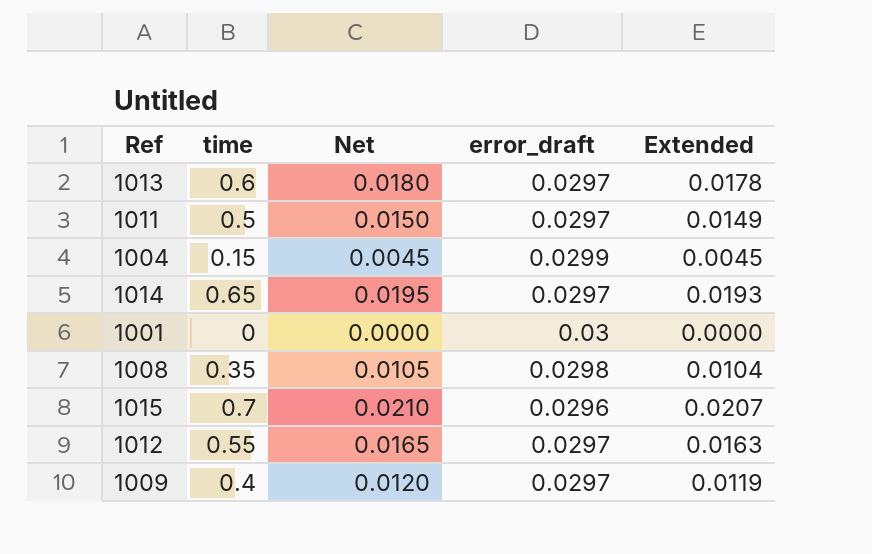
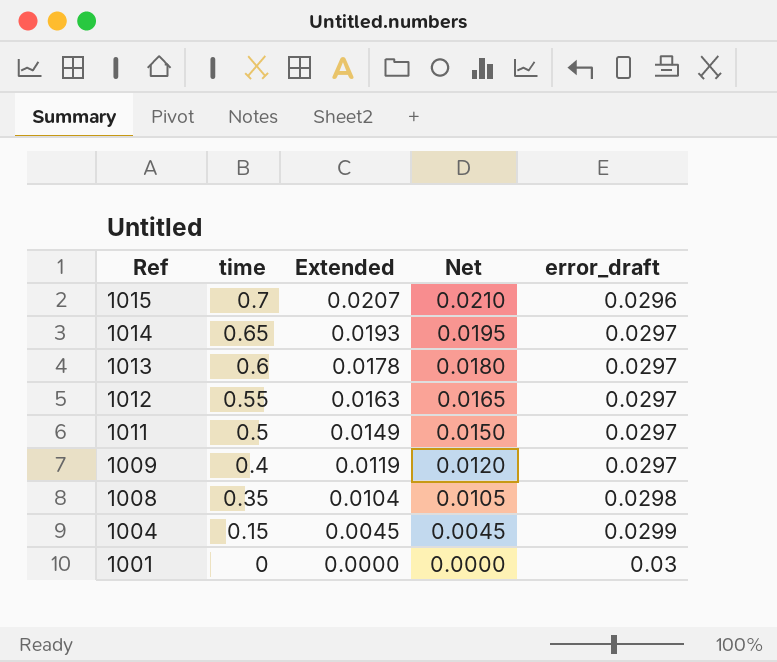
row order: none -> Ref descending
column Extended | position: 5 -> 3

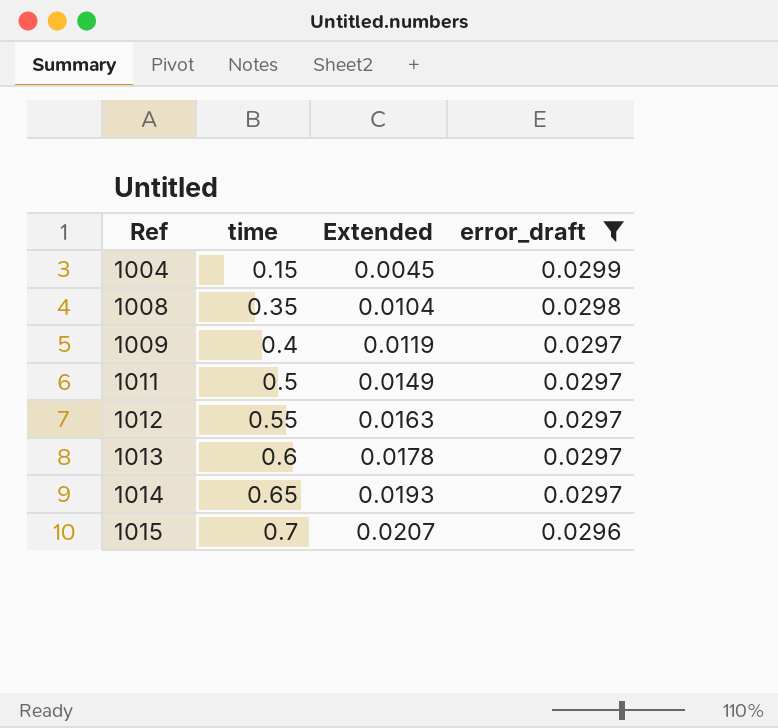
filter: none -> error_draft != 0.03
row order: Ref descending -> Ref ascending
column Net | formula: [time] * 0.03 -> none

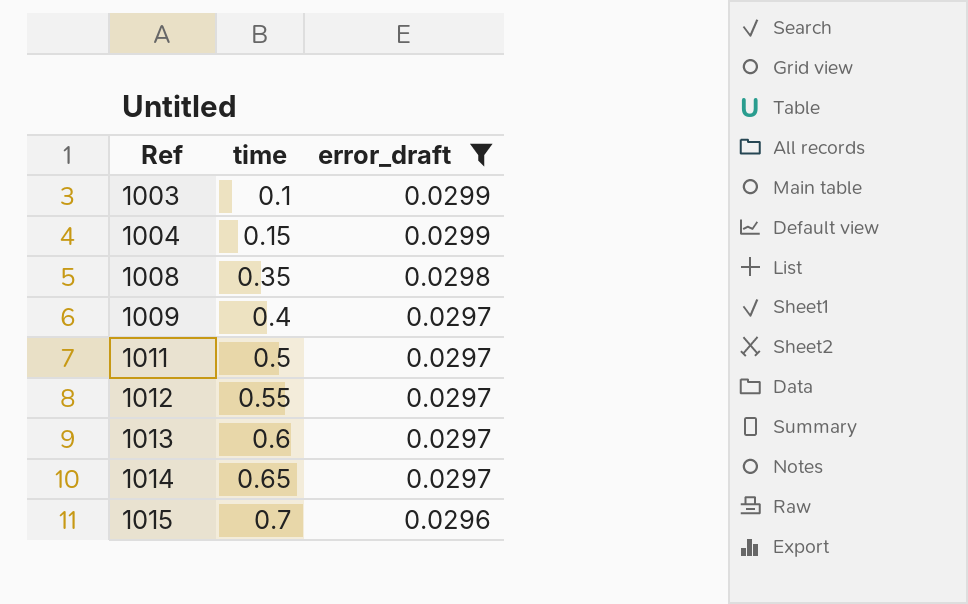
column Extended | formula: [time] * [error_draft] -> none
row 1003: none -> 0.1 | 0.0299

